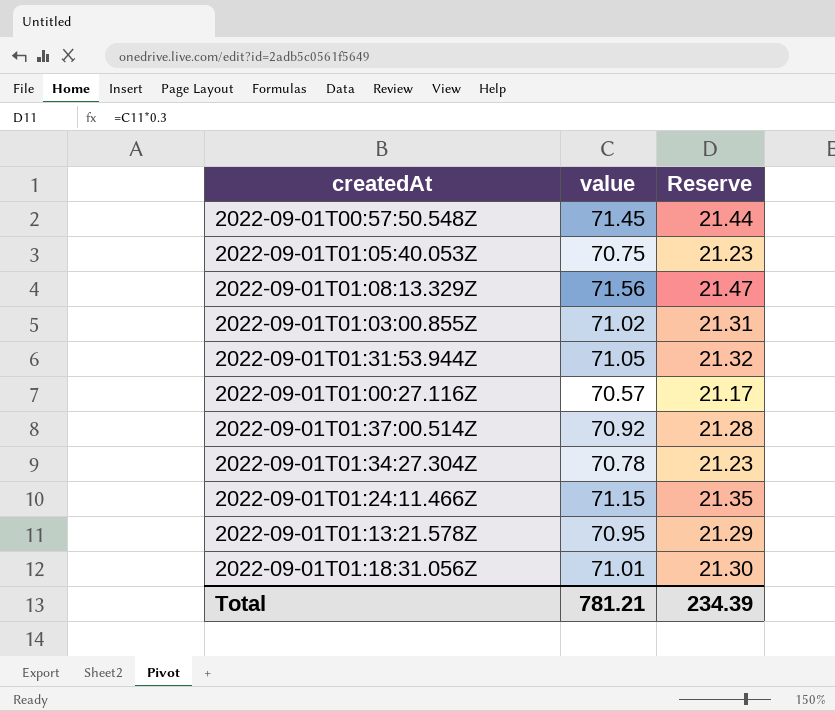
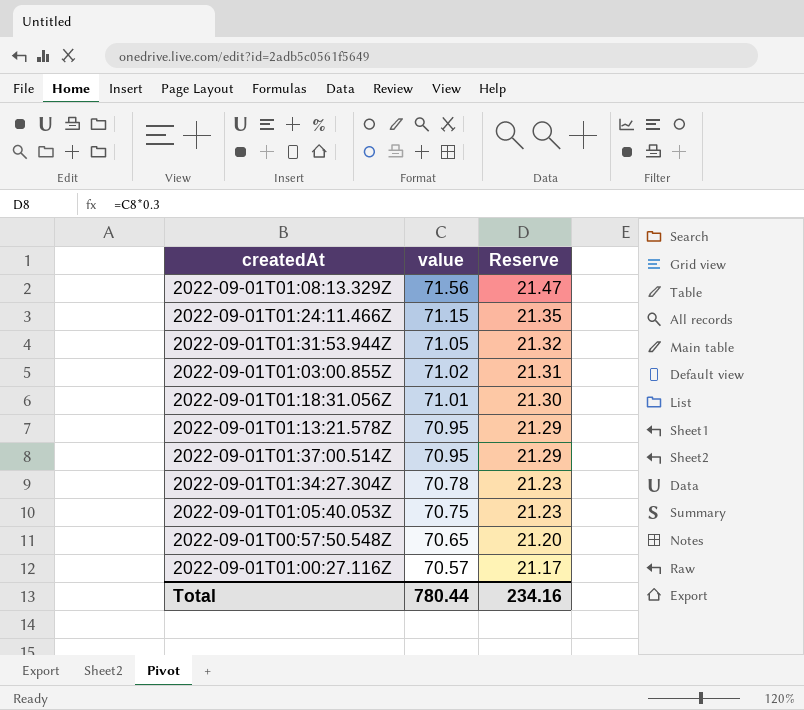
row order: none -> value descending
2022-09-01T01:37:00.514Z | value: 70.92 -> 70.95
2022-09-01T01:37:00.514Z | Reserve: 21.28 -> 21.29
2022-09-01T00:57:50.548Z | value: 71.45 -> 70.65
2022-09-01T00:57:50.548Z | Reserve: 21.44 -> 21.20
Total | value: 781.21 -> 780.44
Total | Reserve: 234.39 -> 234.16

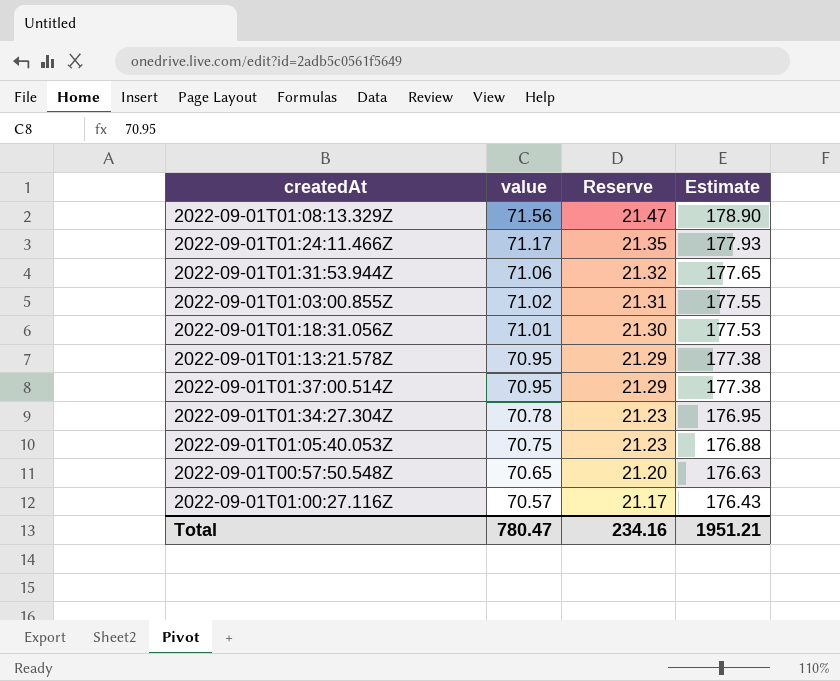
column Estimate | formula: none -> [value] * 2.5
2022-09-01T01:24:11.466Z | value: 71.15 -> 71.17
2022-09-01T01:31:53.944Z | value: 71.05 -> 71.06
Total | value: 780.44 -> 780.47

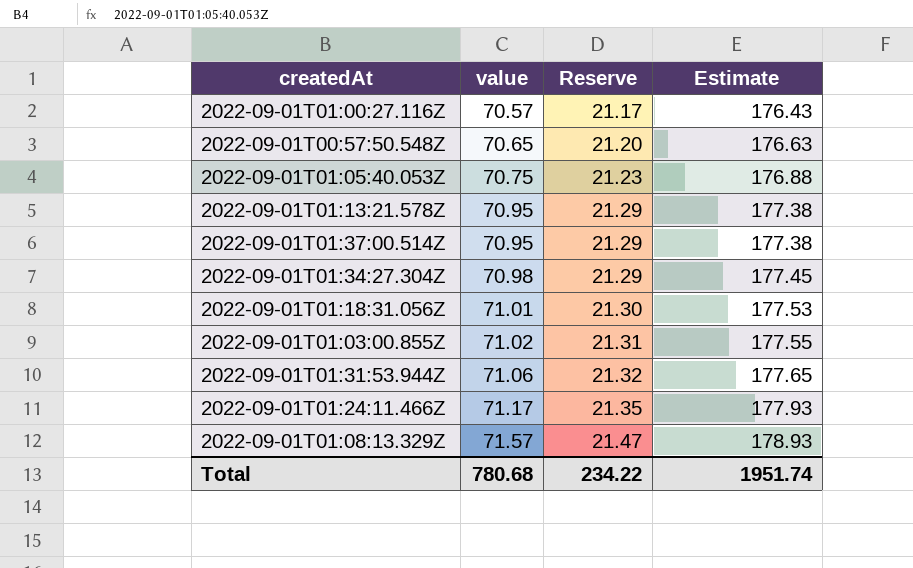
row order: value descending -> value ascending
2022-09-01T01:34:27.304Z | value: 70.78 -> 70.98
2022-09-01T01:34:27.304Z | Reserve: 21.23 -> 21.29
2022-09-01T01:34:27.304Z | Estimate: 176.95 -> 177.45
2022-09-01T01:08:13.329Z | value: 71.56 -> 71.57
2022-09-01T01:08:13.329Z | Estimate: 178.90 -> 178.93
Total | value: 780.47 -> 780.68
Total | Reserve: 234.16 -> 234.22
Total | Estimate: 1951.21 -> 1951.74

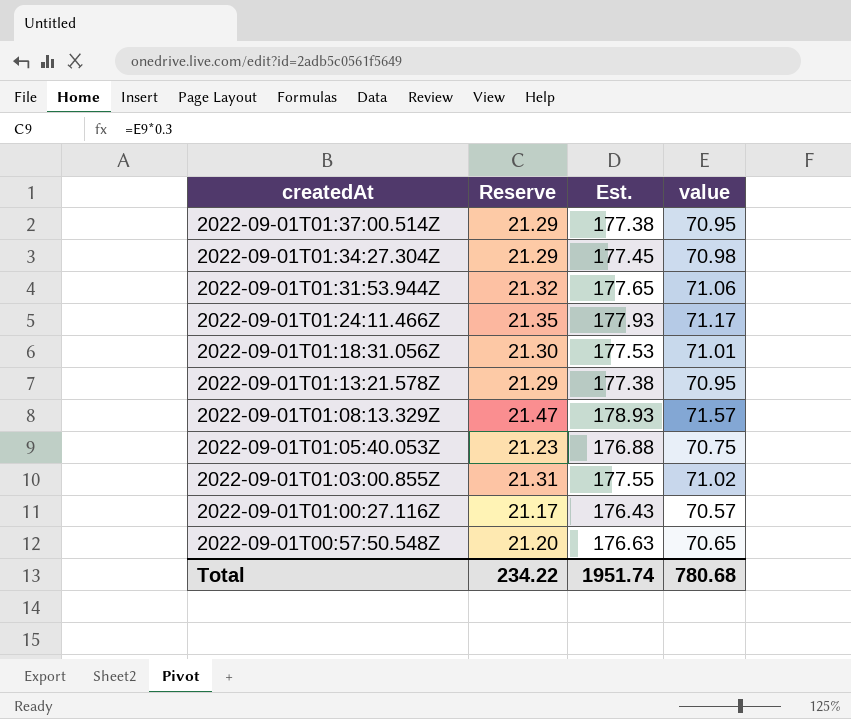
row order: value ascending -> createdAt descending
column name: Estimate -> Est.
column value | position: 2 -> 4

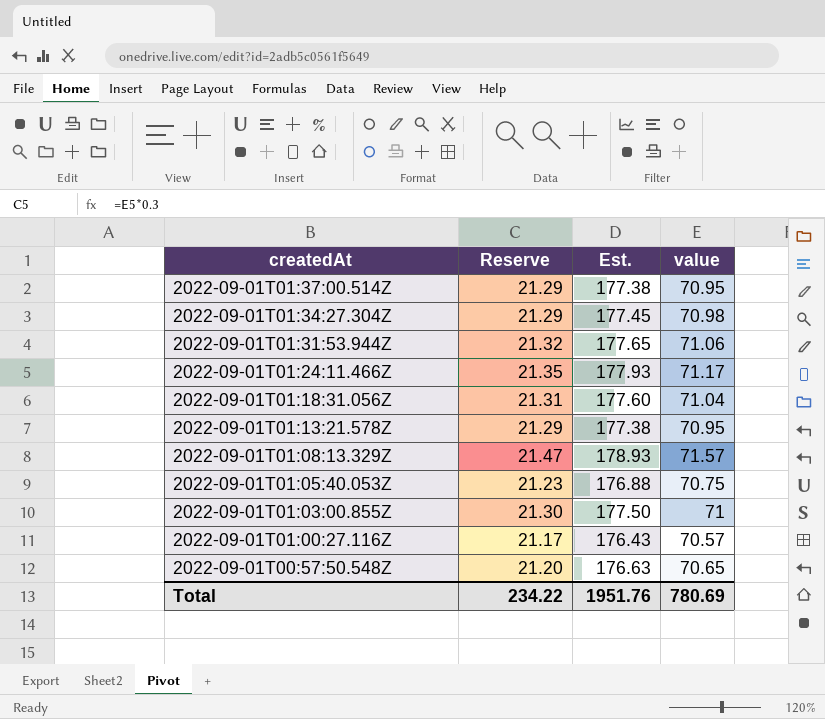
2022-09-01T01:18:31.056Z | Reserve: 21.30 -> 21.31
2022-09-01T01:18:31.056Z | Est.: 177.53 -> 177.60
2022-09-01T01:18:31.056Z | value: 71.01 -> 71.04
2022-09-01T01:03:00.855Z | Reserve: 21.31 -> 21.30
2022-09-01T01:03:00.855Z | Est.: 177.55 -> 177.50
2022-09-01T01:03:00.855Z | value: 71.02 -> 71
Total | Est.: 1951.74 -> 1951.76
Total | value: 780.68 -> 780.69

